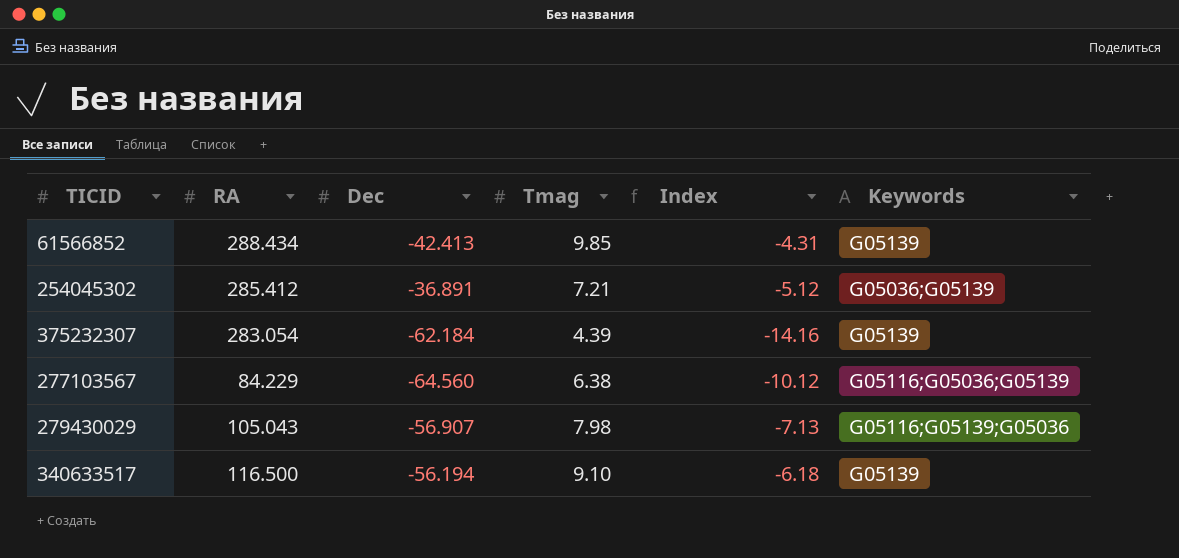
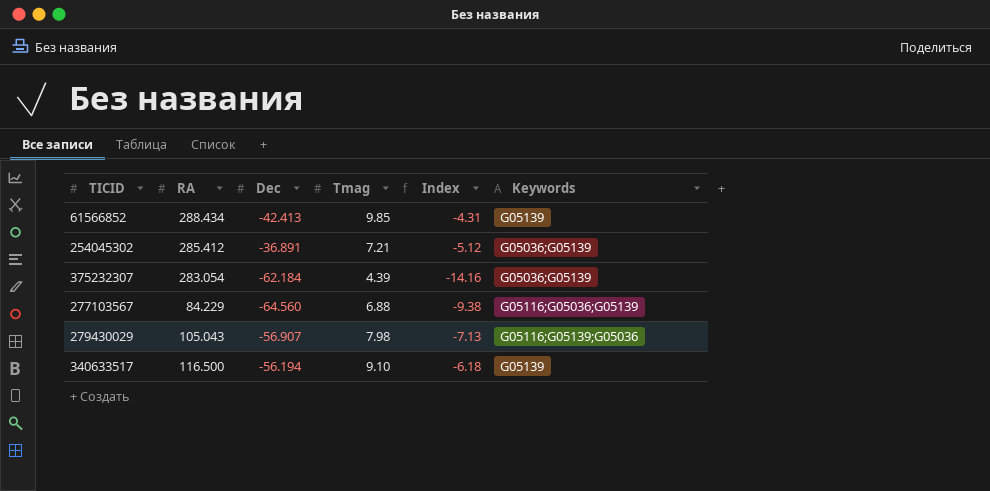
375232307 | Keywords: G05139 -> G05036;G05139
277103567 | Tmag: 6.38 -> 6.88
277103567 | Index: -10.12 -> -9.38

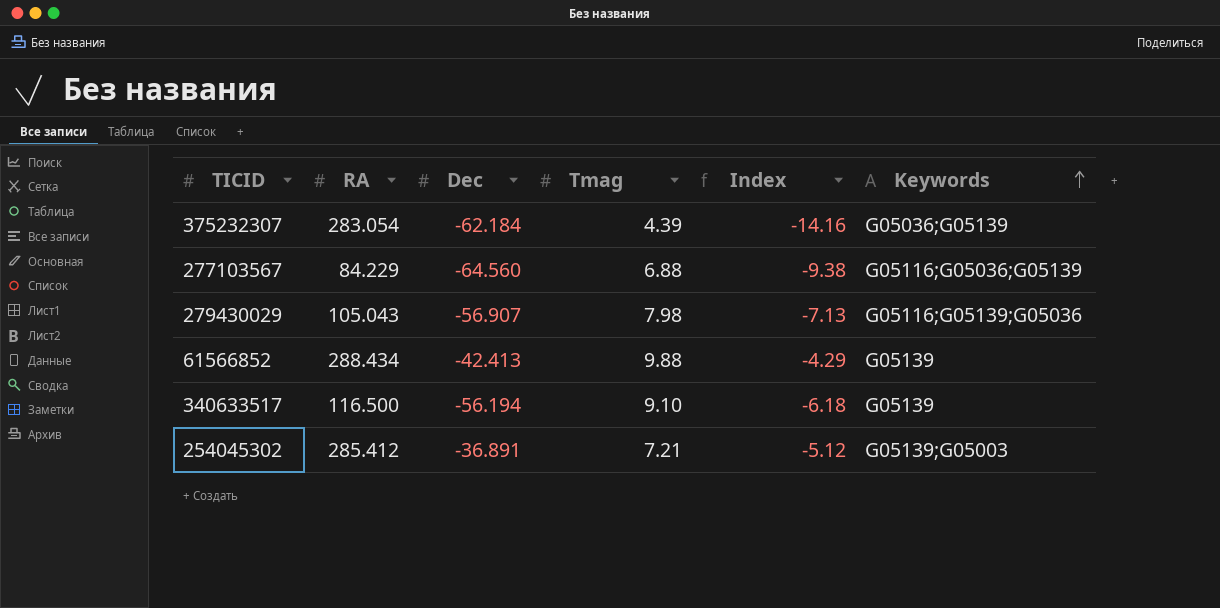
row order: none -> Keywords ascending
61566852 | Tmag: 9.85 -> 9.88
61566852 | Index: -4.31 -> -4.29
254045302 | Keywords: G05036;G05139 -> G05139;G05003

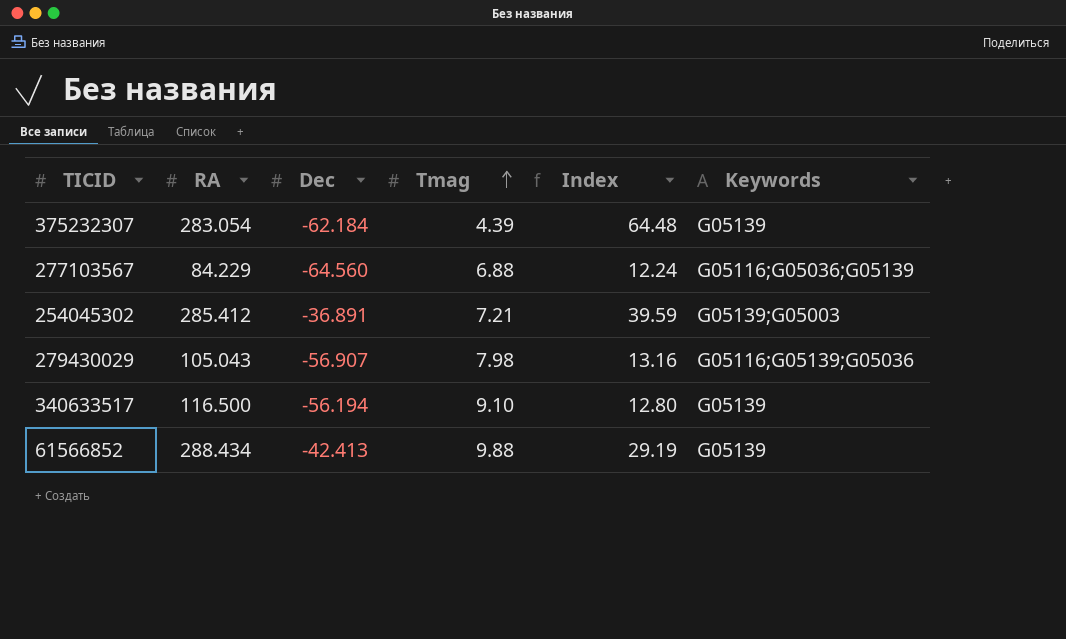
row order: Keywords ascending -> Tmag ascending
column Index | formula: [Dec] / [Tmag] -> [RA] / [Tmag]
375232307 | Keywords: G05036;G05139 -> G05139

